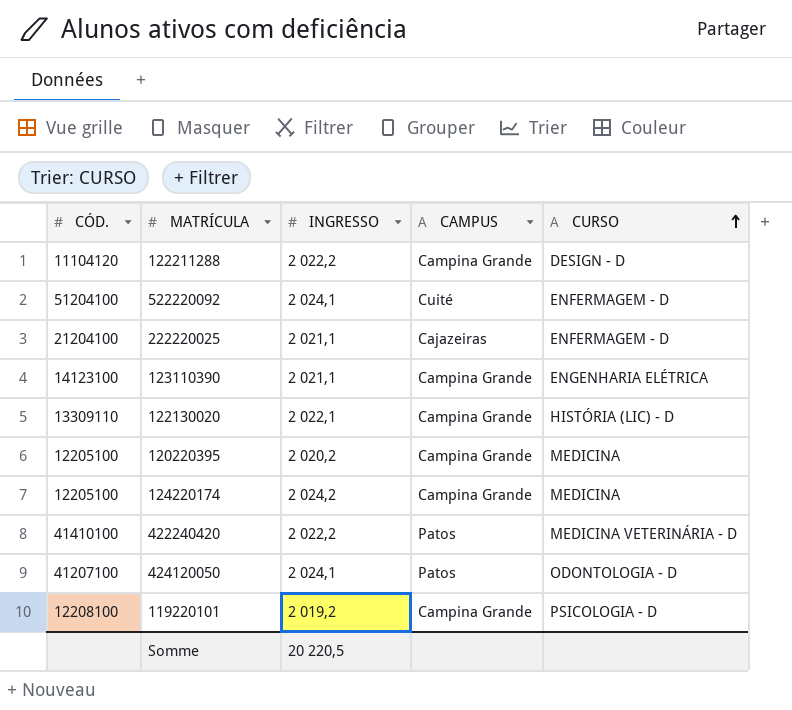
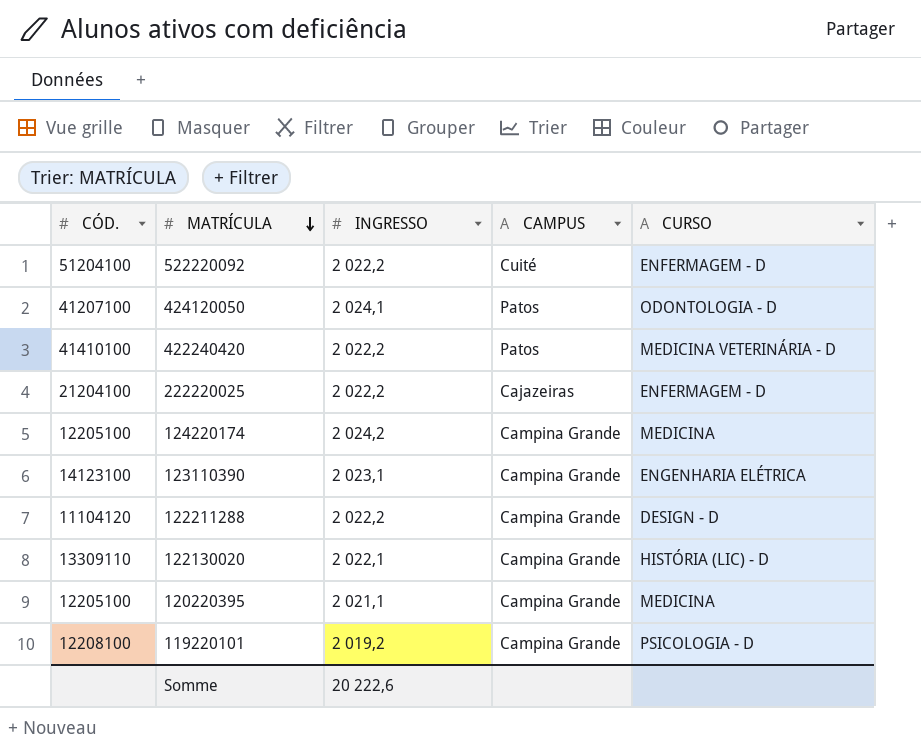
row order: CURSO ascending -> MATRÍCULA descending
522220092 | INGRESSO: 2 024,1 -> 2 022,2
222220025 | INGRESSO: 2 021,1 -> 2 022,2
123110390 | INGRESSO: 2 021,1 -> 2 023,1
120220395 | INGRESSO: 2 020,2 -> 2 021,1
Somme | INGRESSO: 20 220,5 -> 20 222,6

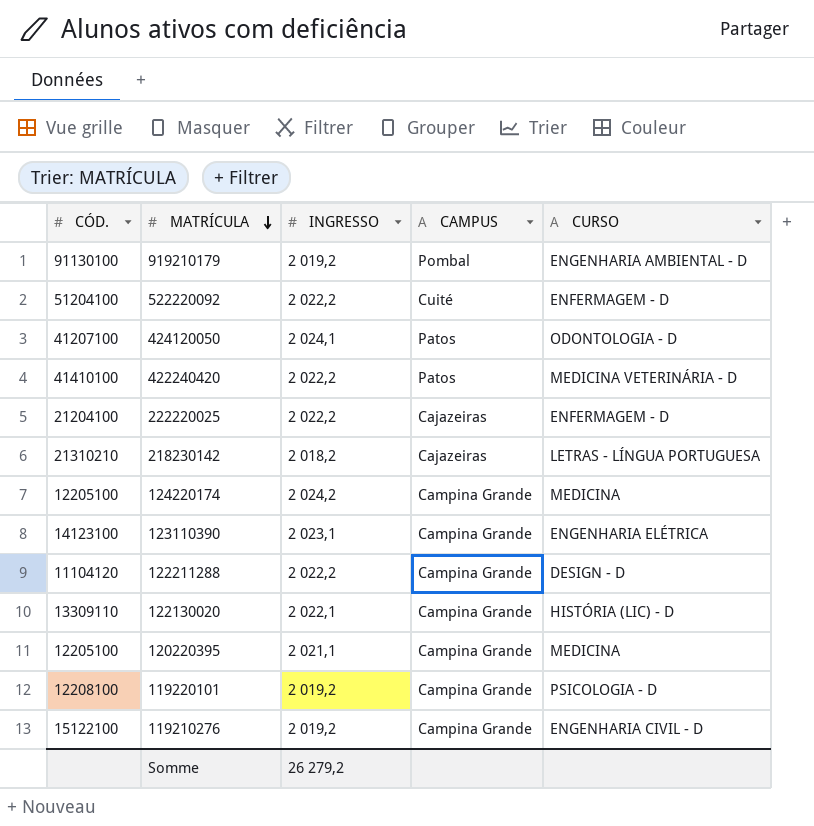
row 919210179: none -> 91130100 | 2 019,2 | Pombal | ENGENHARIA AMBIENTAL - D
row 218230142: none -> 21310210 | 2 018,2 | Cajazeiras | LETRAS - LÍNGUA PORTUGUESA
row 119210276: none -> 15122100 | 2 019,2 | Campina Grande | ENGENHARIA CIVIL - D
Somme | INGRESSO: 20 222,6 -> 26 279,2

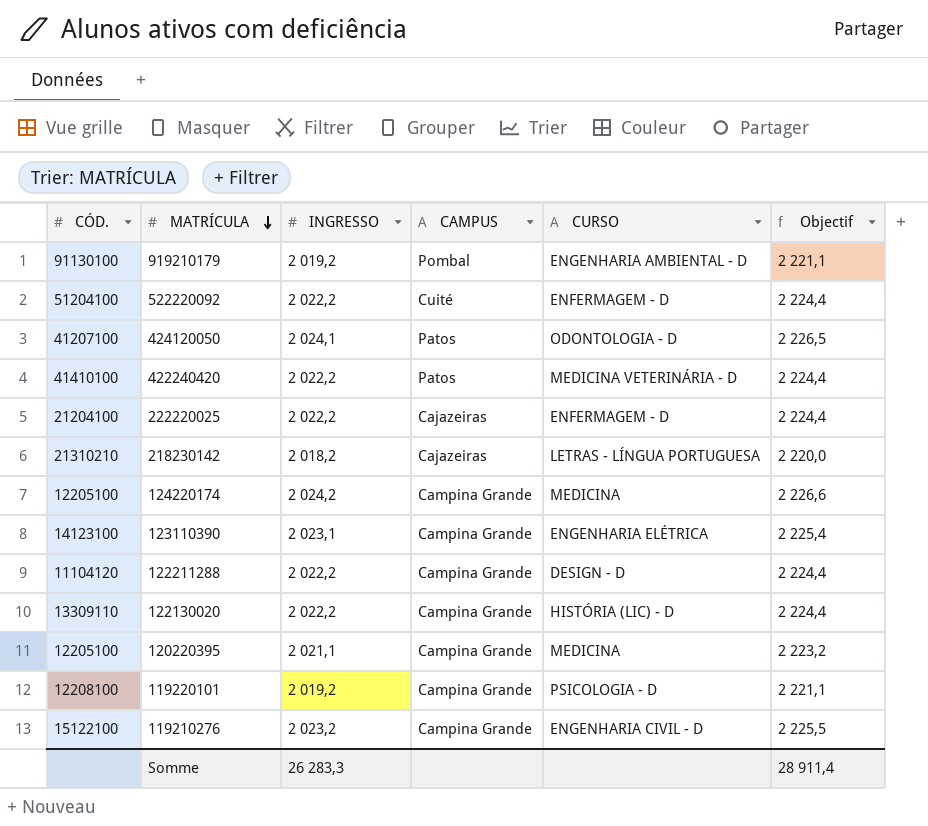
column Objectif | formula: none -> [INGRESSO] * 1,1
122130020 | INGRESSO: 2 022,1 -> 2 022,2
119210276 | INGRESSO: 2 019,2 -> 2 023,2
Somme | INGRESSO: 26 279,2 -> 26 283,3

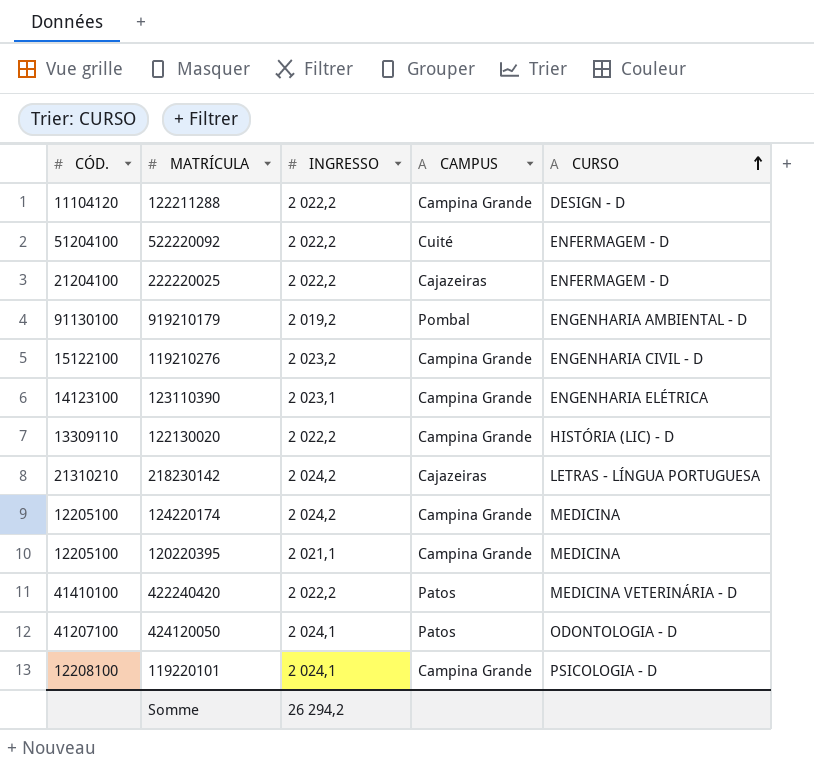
row order: MATRÍCULA descending -> CURSO ascending
column Objectif | formula: [INGRESSO] * 1,1 -> none
218230142 | INGRESSO: 2 018,2 -> 2 024,2
119220101 | INGRESSO: 2 019,2 -> 2 024,1
Somme | INGRESSO: 26 283,3 -> 26 294,2

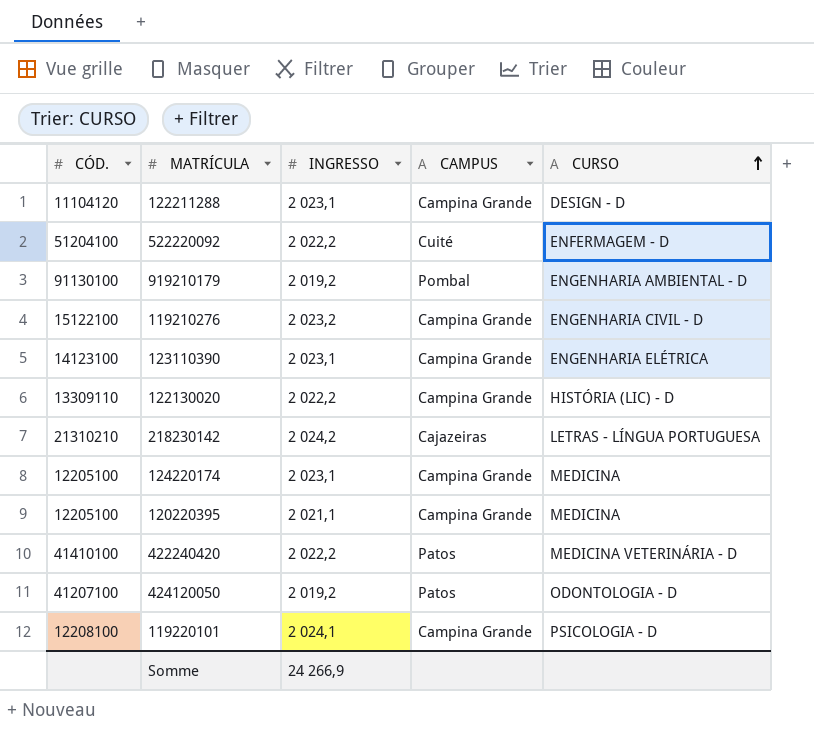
row 222220025: 21204100 | 2 022,2 | Cajazeiras | ENFERMAGEM - D -> none
122211288 | INGRESSO: 2 022,2 -> 2 023,1
124220174 | INGRESSO: 2 024,2 -> 2 023,1
424120050 | INGRESSO: 2 024,1 -> 2 019,2
Somme | INGRESSO: 26 294,2 -> 24 266,9

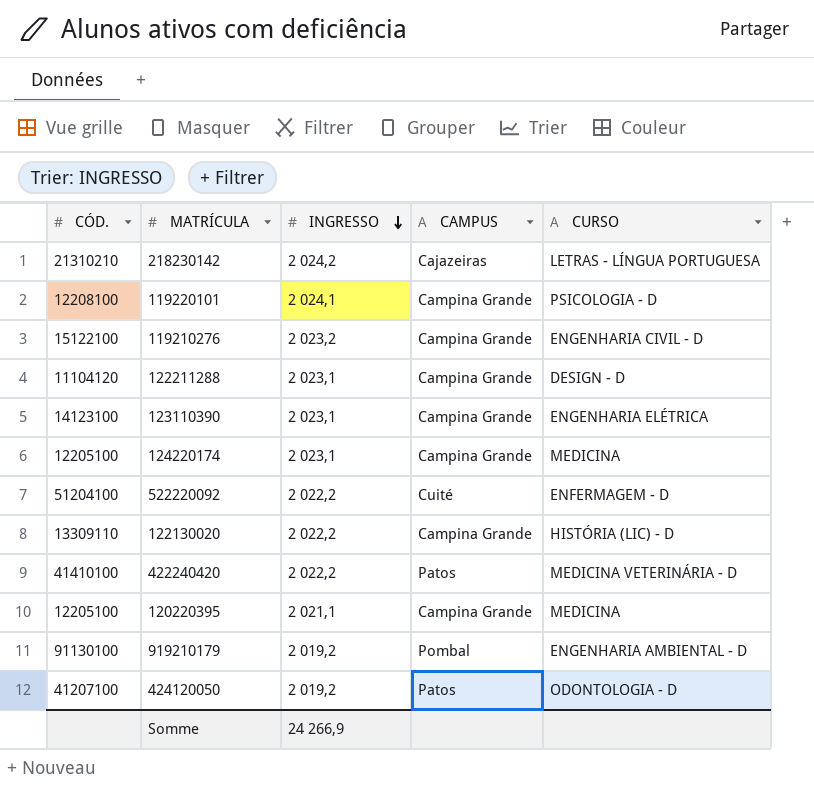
row order: CURSO ascending -> INGRESSO descending

